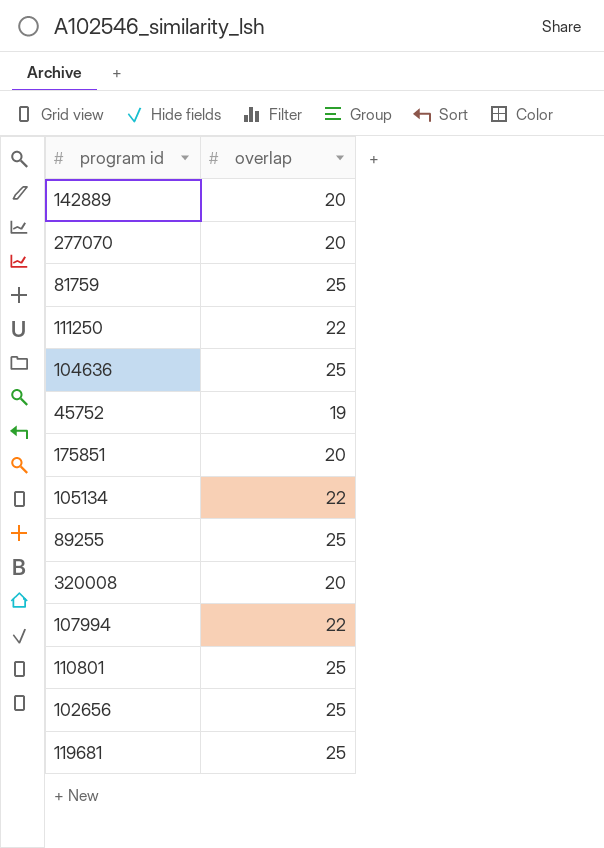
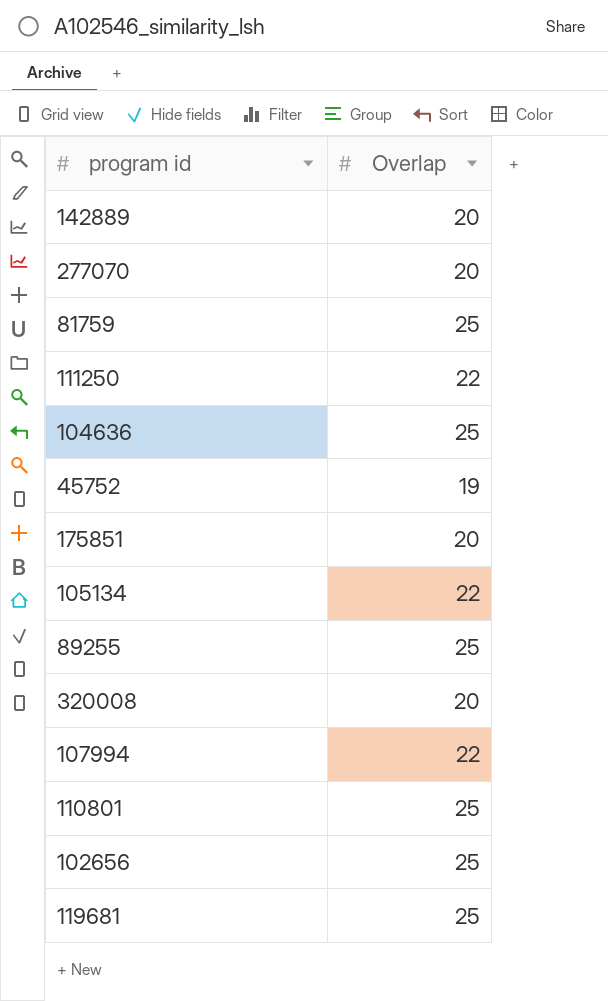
column name: overlap -> Overlap

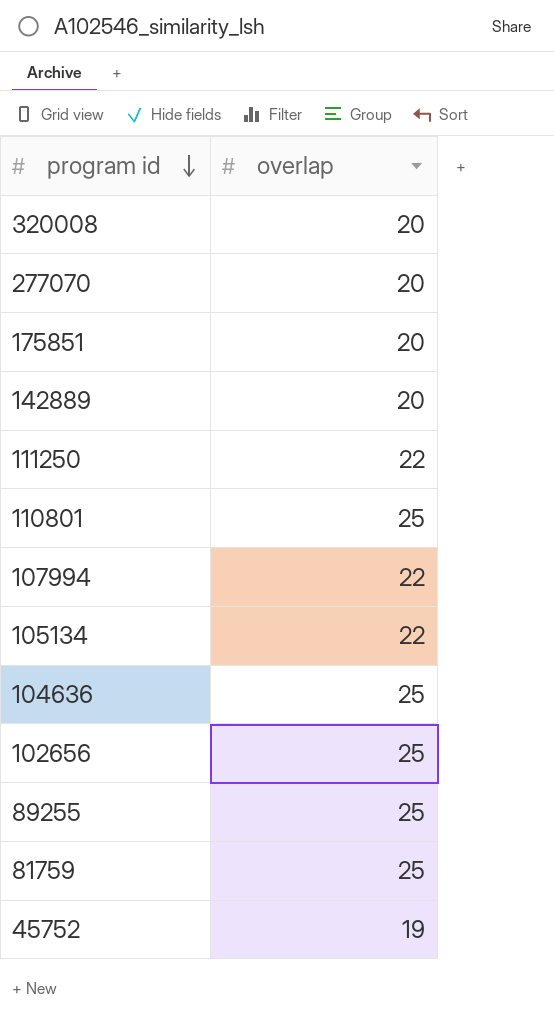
row order: none -> program id descending
column name: Overlap -> overlap
row 119681: 25 -> none

